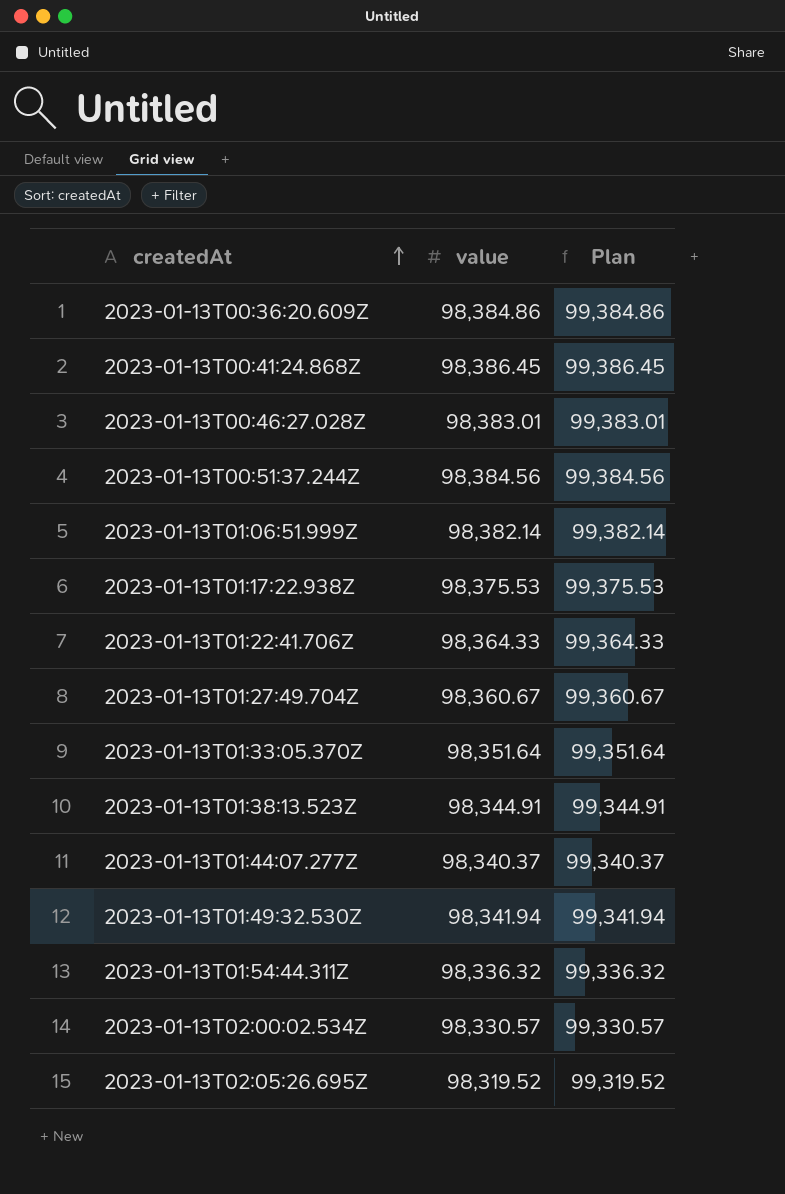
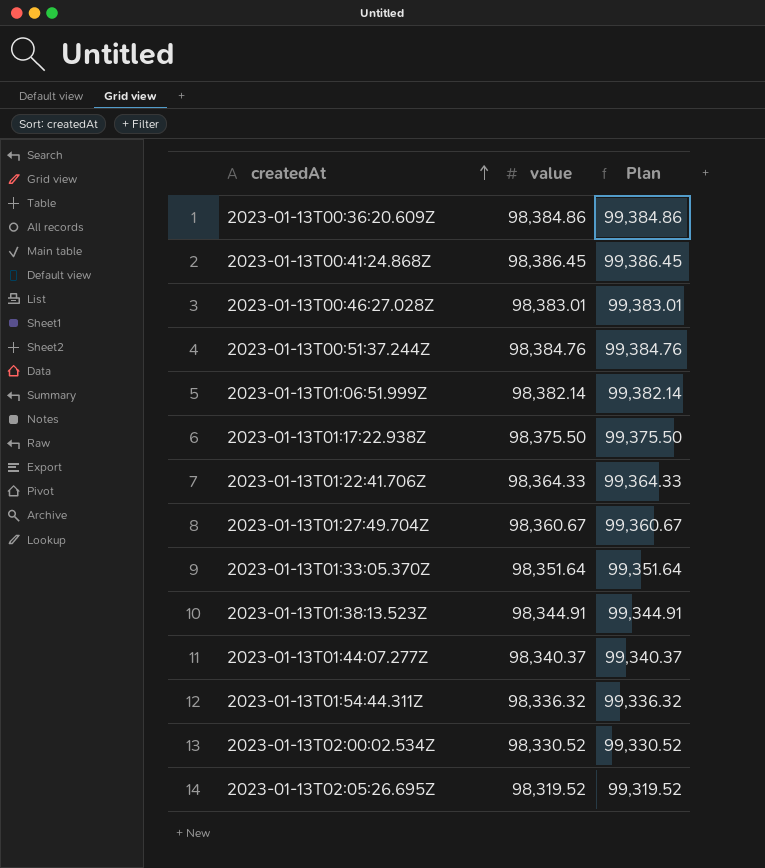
row 2023-01-13T01:49:32.530Z: 98,341.94 | 99,341.94 -> none
2023-01-13T00:51:37.244Z | value: 98,384.56 -> 98,384.76
2023-01-13T00:51:37.244Z | Plan: 99,384.56 -> 99,384.76
2023-01-13T01:17:22.938Z | value: 98,375.53 -> 98,375.50
2023-01-13T01:17:22.938Z | Plan: 99,375.53 -> 99,375.50
2023-01-13T02:00:02.534Z | value: 98,330.57 -> 98,330.52
2023-01-13T02:00:02.534Z | Plan: 99,330.57 -> 99,330.52

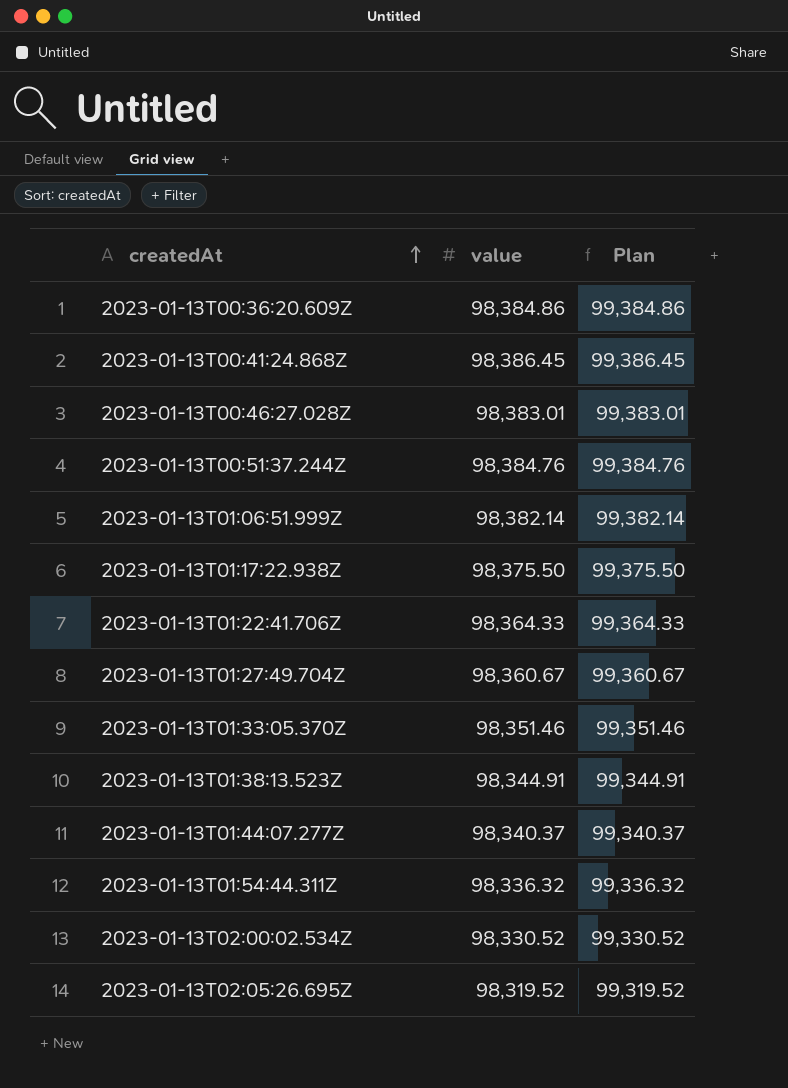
2023-01-13T01:33:05.370Z | value: 98,351.64 -> 98,351.46
2023-01-13T01:33:05.370Z | Plan: 99,351.64 -> 99,351.46

